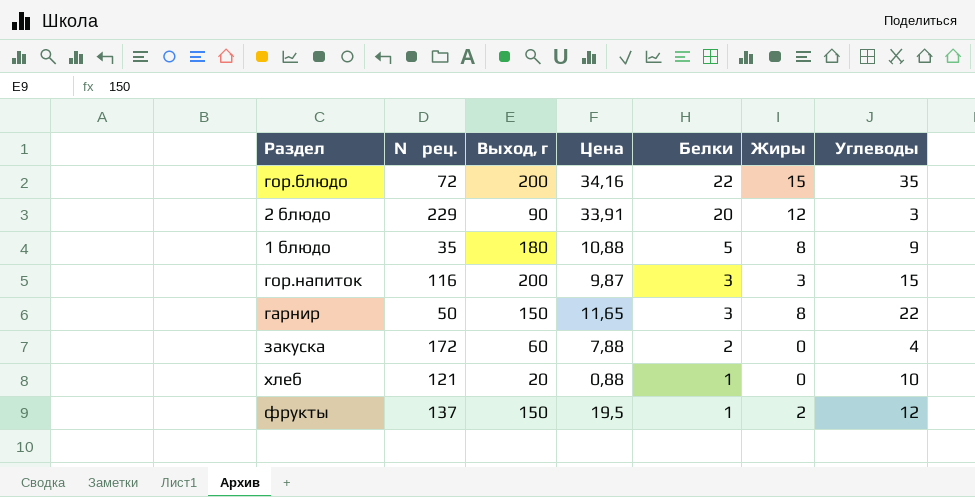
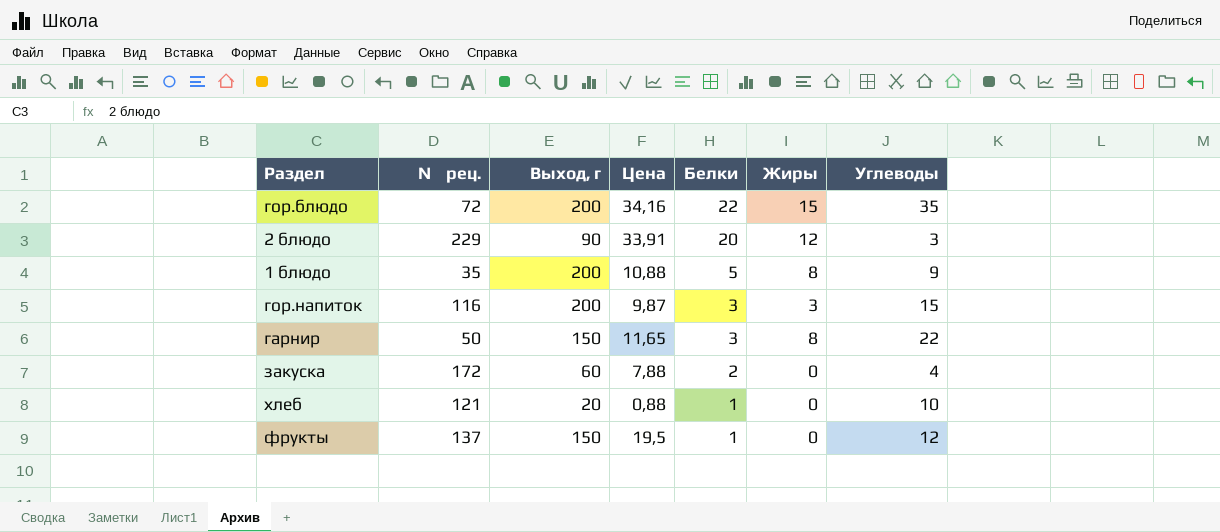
1 блюдо | Выход, г: 180 -> 200
фрукты | Жиры: 2 -> 0

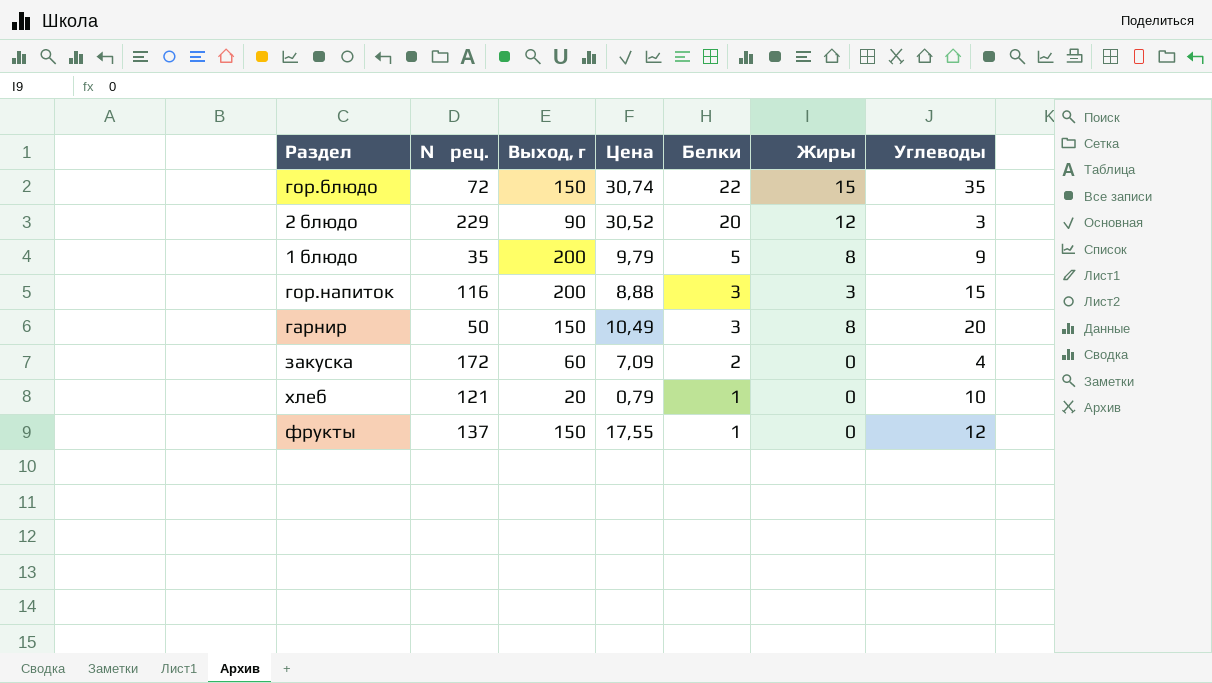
гор.блюдо | Выход, г: 200 -> 150
гор.блюдо | Цена: 34,16 -> 30,74
2 блюдо | Цена: 33,91 -> 30,52
1 блюдо | Цена: 10,88 -> 9,79
гор.напиток | Цена: 9,87 -> 8,88
гарнир | Цена: 11,65 -> 10,49
гарнир | Углеводы: 22 -> 20
закуска | Цена: 7,88 -> 7,09
хлеб | Цена: 0,88 -> 0,79
фрукты | Цена: 19,5 -> 17,55

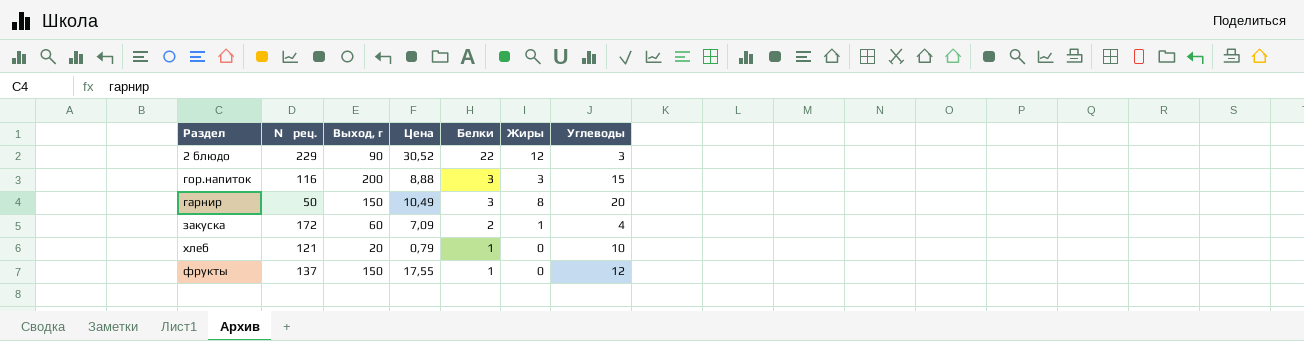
row гор.блюдо: 72 | 150 | 30,74 | 22 | 15 | 35 -> none
row 1 блюдо: 35 | 200 | 9,79 | 5 | 8 | 9 -> none
2 блюдо | Белки: 20 -> 22
закуска | Жиры: 0 -> 1

